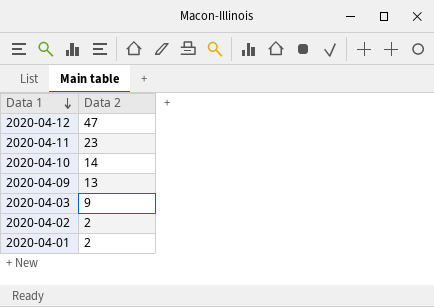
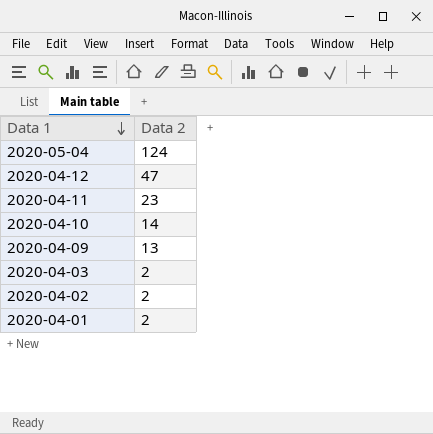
row 2020-05-04: none -> 124
2020-04-03 | Data 2: 9 -> 2

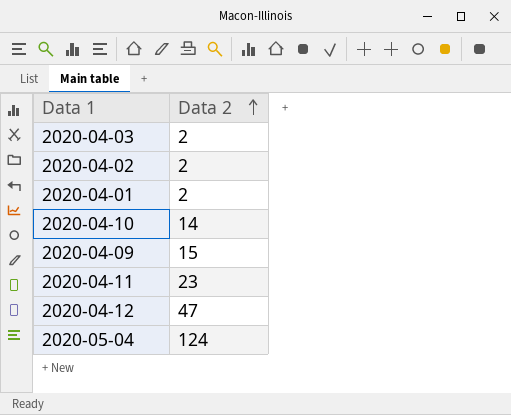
row order: Data 1 descending -> Data 2 ascending
2020-04-09 | Data 2: 13 -> 15

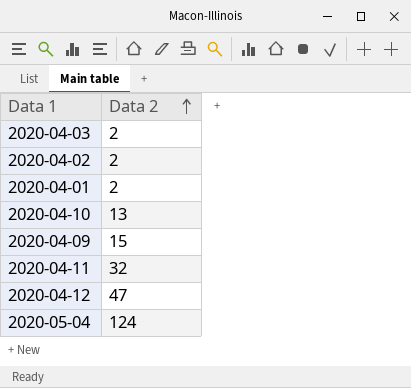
2020-04-10 | Data 2: 14 -> 13
2020-04-11 | Data 2: 23 -> 32

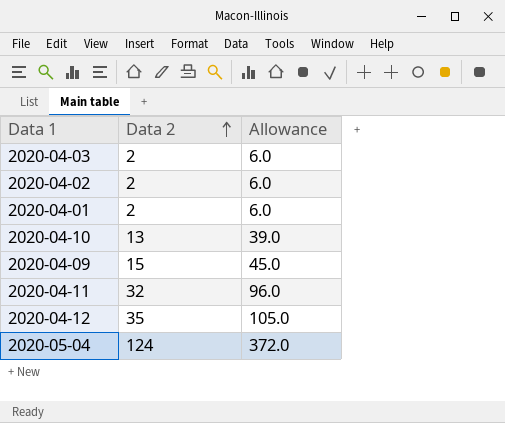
column Allowance | formula: none -> [Data 2] * 3
2020-04-12 | Data 2: 47 -> 35

